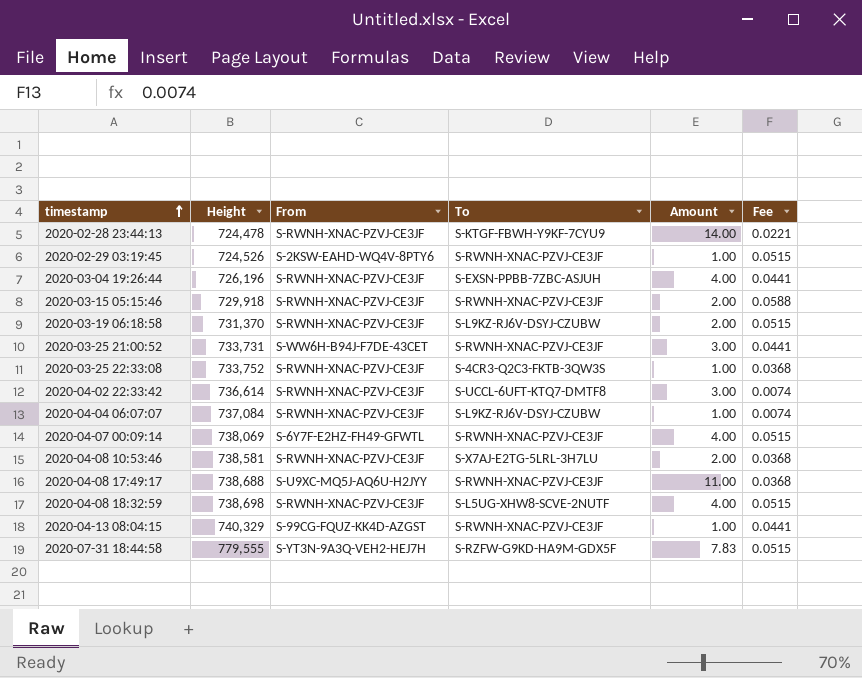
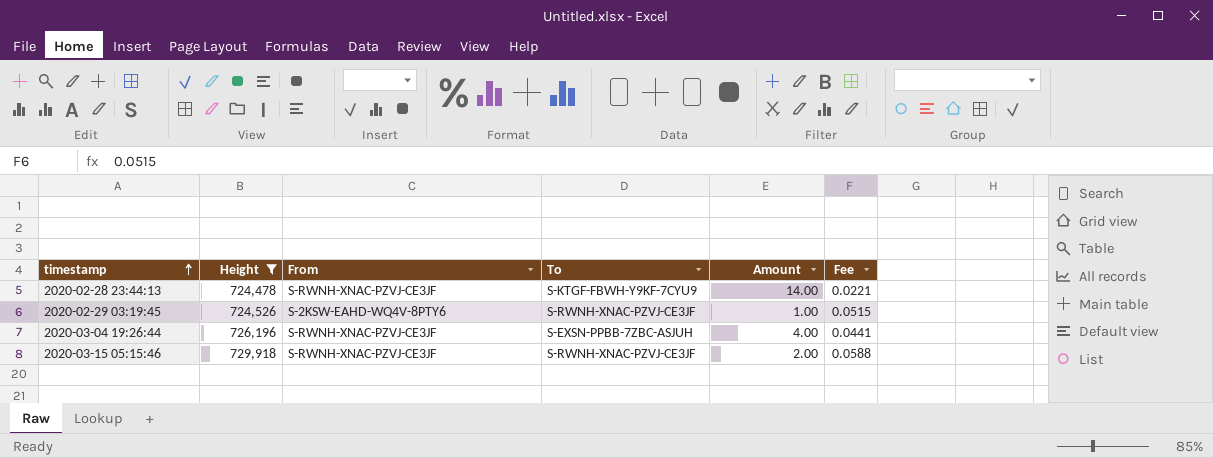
filter: none -> Height <= 729,918

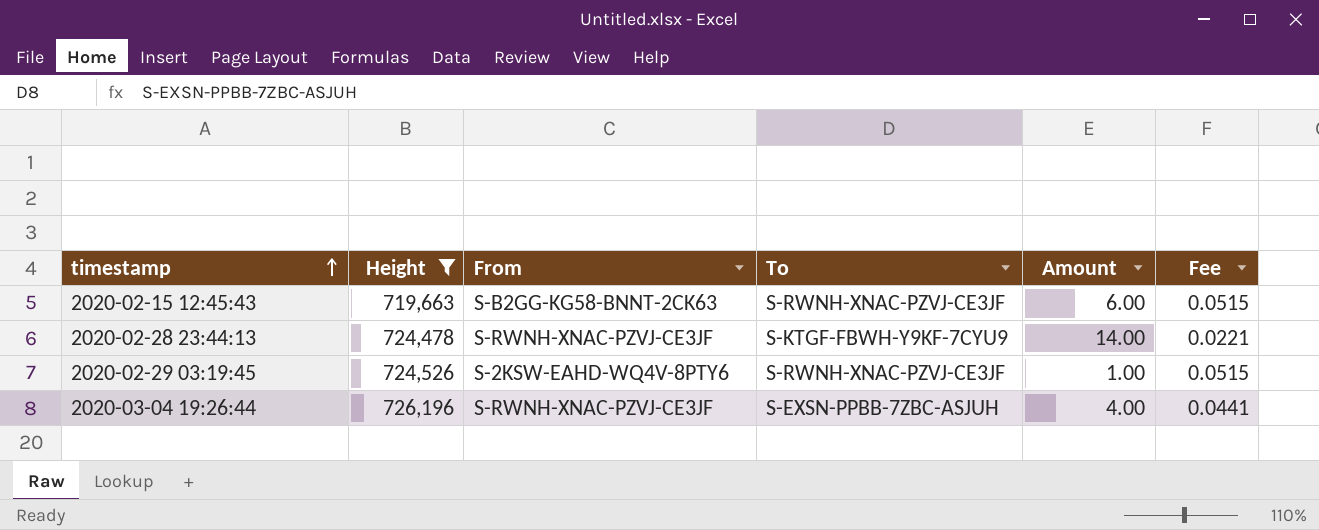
row 2020-03-15 05:15:46: 729,918 | S-RWNH-XNAC-PZVJ-CE3JF | S-RWNH-XNAC-PZVJ-CE3JF | 2.00 | 0.0588 -> none
row 2020-02-15 12:45:43: none -> 719,663 | S-B2GG-KG58-BNNT-2CK63 | S-RWNH-XNAC-PZVJ-CE3JF | 6.00 | 0.0515

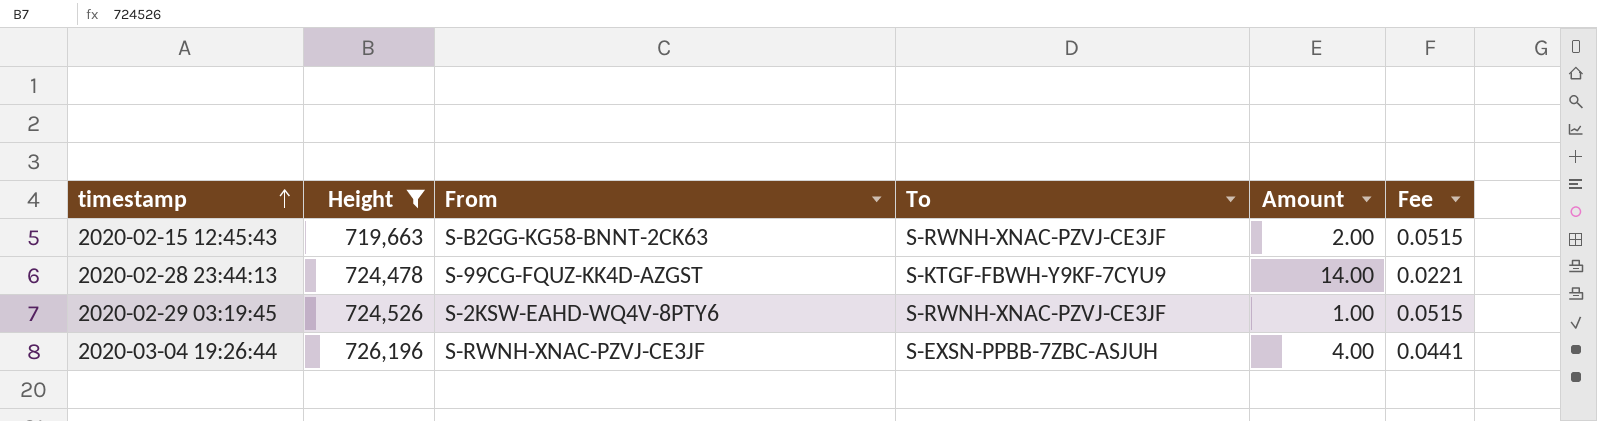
2020-02-15 12:45:43 | Amount: 6.00 -> 2.00
2020-02-28 23:44:13 | From: S-RWNH-XNAC-PZVJ-CE3JF -> S-99CG-FQUZ-KK4D-AZGST

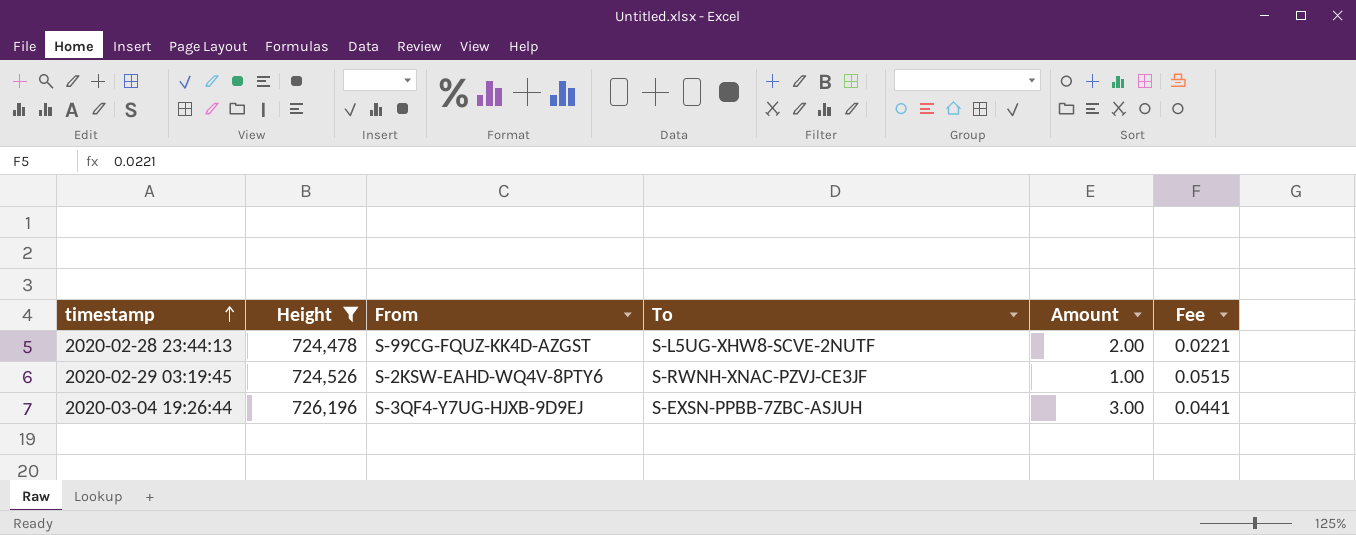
row 2020-02-15 12:45:43: 719,663 | S-B2GG-KG58-BNNT-2CK63 | S-RWNH-XNAC-PZVJ-CE3JF | 2.00 | 0.0515 -> none
2020-02-28 23:44:13 | To: S-KTGF-FBWH-Y9KF-7CYU9 -> S-L5UG-XHW8-SCVE-2NUTF
2020-02-28 23:44:13 | Amount: 14.00 -> 2.00
2020-03-04 19:26:44 | From: S-RWNH-XNAC-PZVJ-CE3JF -> S-3QF4-Y7UG-HJXB-9D9EJ
2020-03-04 19:26:44 | Amount: 4.00 -> 3.00

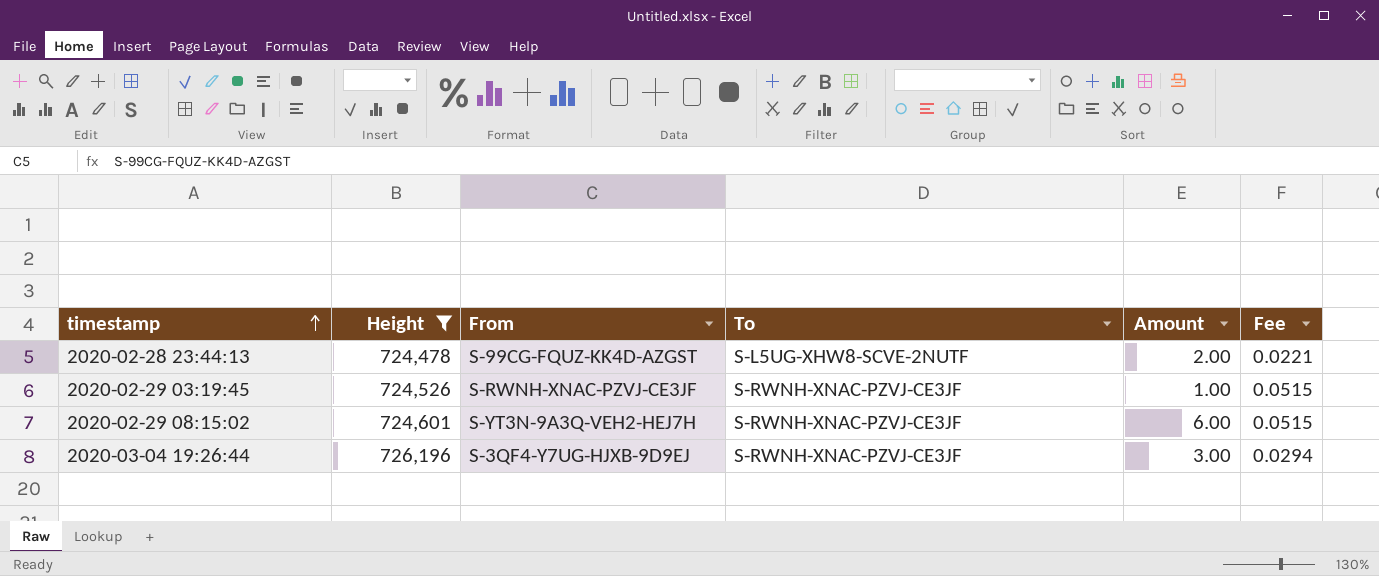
2020-02-29 03:19:45 | From: S-2KSW-EAHD-WQ4V-8PTY6 -> S-RWNH-XNAC-PZVJ-CE3JF
row 2020-02-29 08:15:02: none -> 724,601 | S-YT3N-9A3Q-VEH2-HEJ7H | S-RWNH-XNAC-PZVJ-CE3JF | 6.00 | 0.0515
2020-03-04 19:26:44 | To: S-EXSN-PPBB-7ZBC-ASJUH -> S-RWNH-XNAC-PZVJ-CE3JF
2020-03-04 19:26:44 | Fee: 0.0441 -> 0.0294

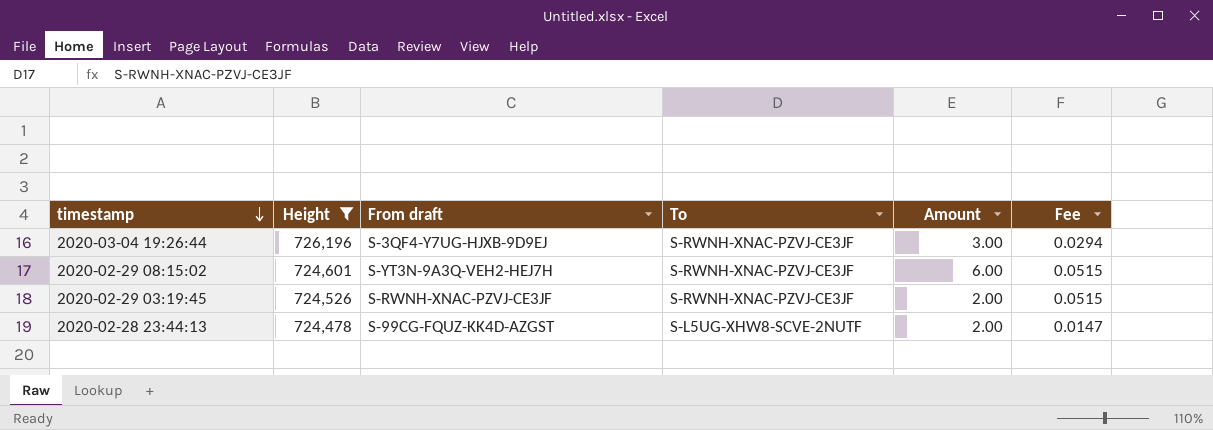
row order: timestamp ascending -> timestamp descending
column name: From -> From draft
2020-02-29 03:19:45 | Amount: 1.00 -> 2.00
2020-02-28 23:44:13 | Fee: 0.0221 -> 0.0147

